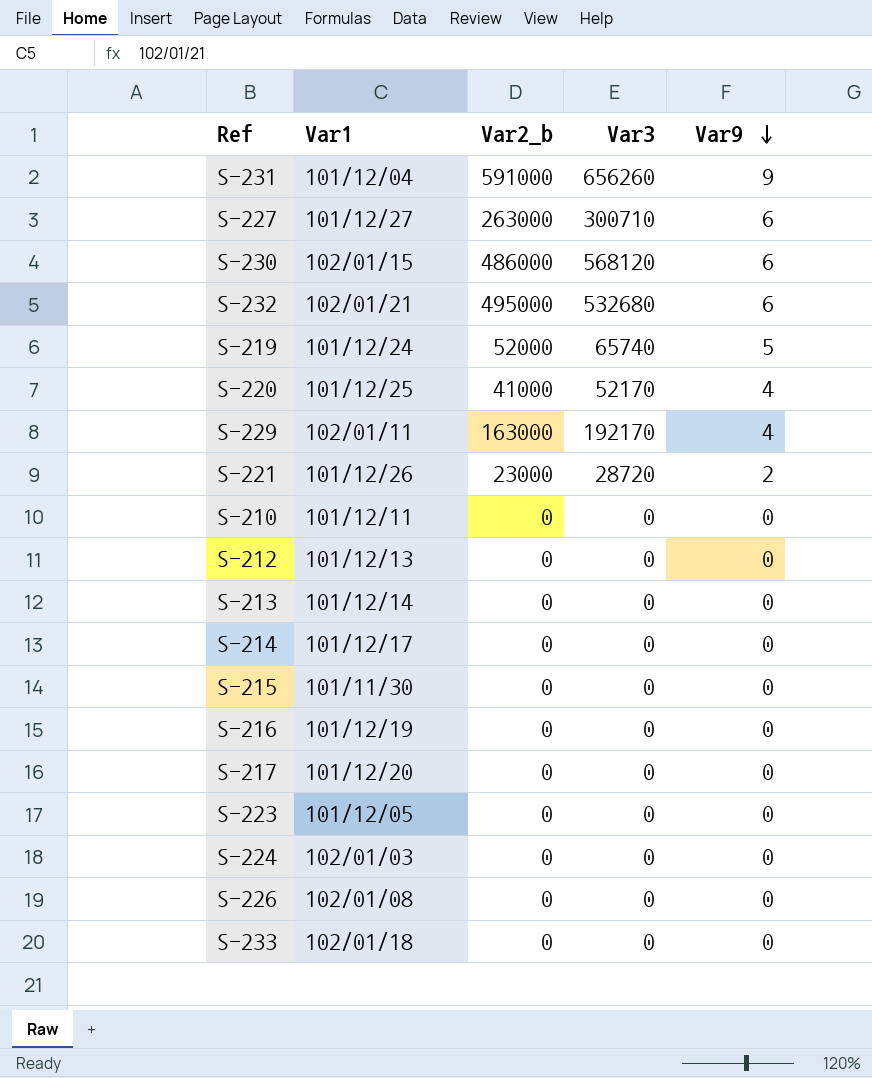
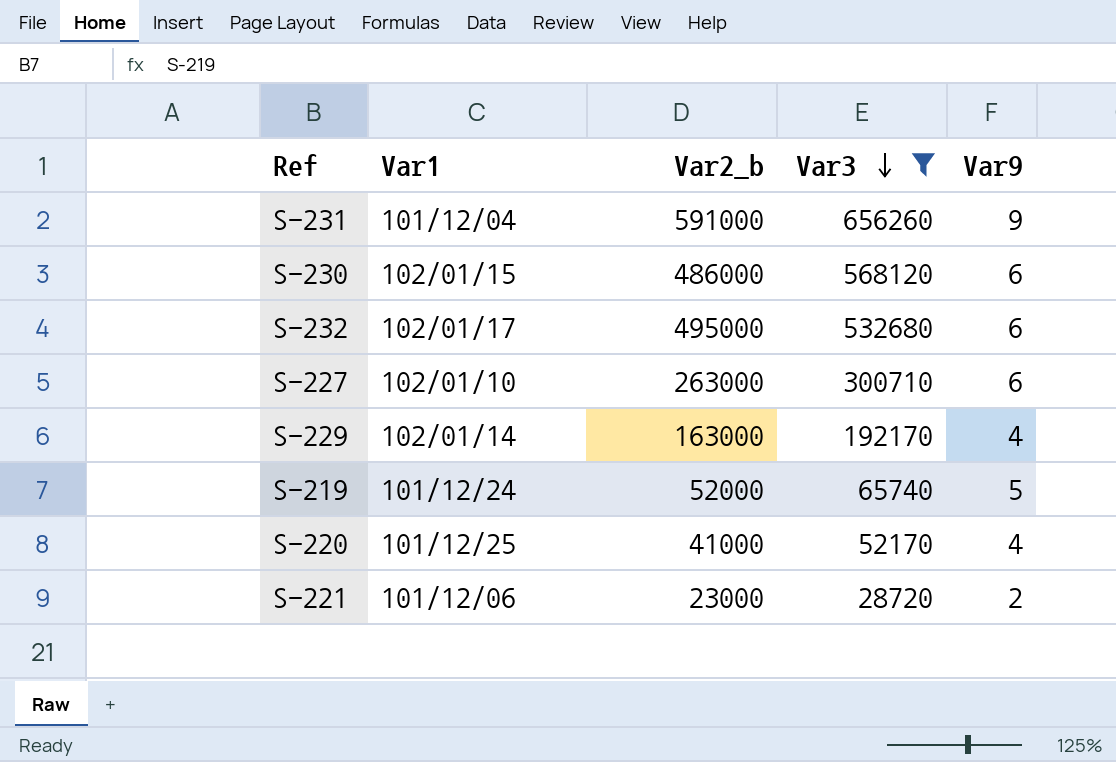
filter: none -> Var3 != 0
row order: Var9 descending -> Var3 descending
S-232 | Var1: 102/01/21 -> 102/01/17
S-227 | Var1: 101/12/27 -> 102/01/10
S-229 | Var1: 102/01/11 -> 102/01/14
S-221 | Var1: 101/12/26 -> 101/12/06

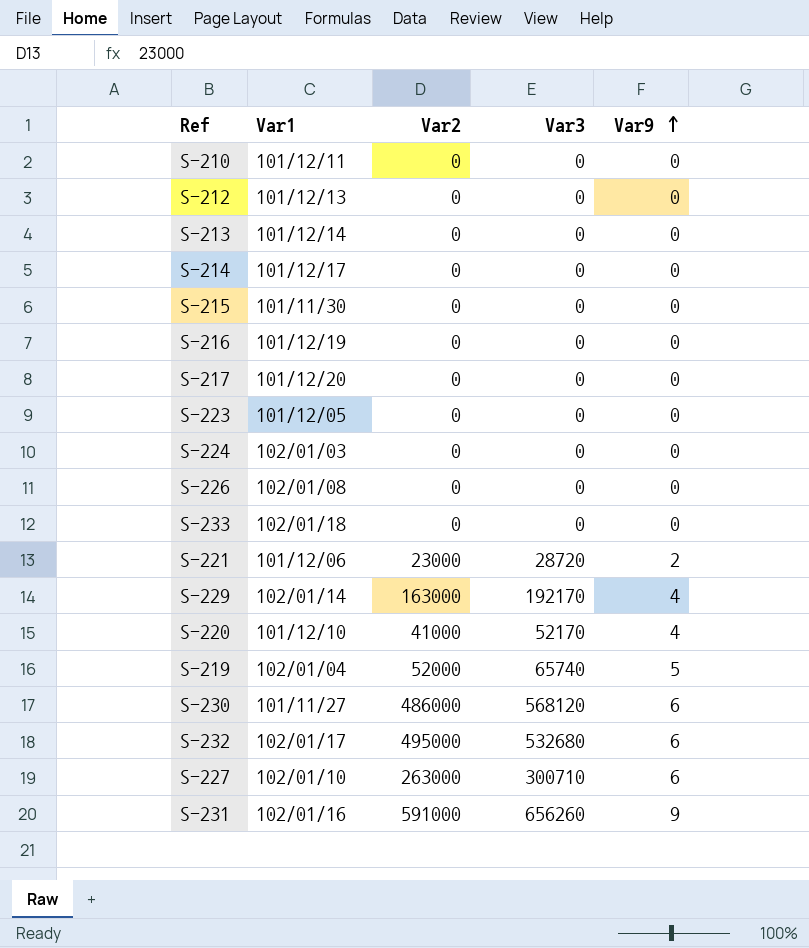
filter: Var3 != 0 -> none
row order: Var3 descending -> Var9 ascending
column name: Var2_b -> Var2
S-220 | Var1: 101/12/25 -> 101/12/10
S-219 | Var1: 101/12/24 -> 102/01/04
S-230 | Var1: 102/01/15 -> 101/11/27
S-231 | Var1: 101/12/04 -> 102/01/16

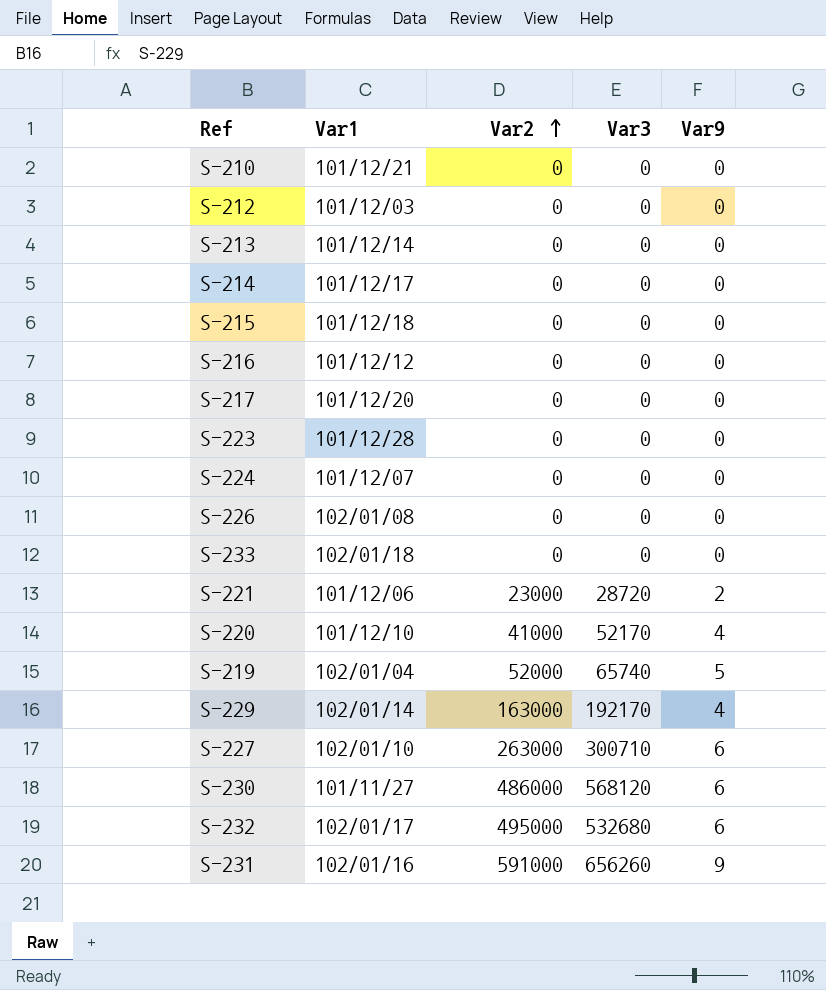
row order: Var9 ascending -> Var2 ascending
S-210 | Var1: 101/12/11 -> 101/12/21
S-212 | Var1: 101/12/13 -> 101/12/03
S-215 | Var1: 101/11/30 -> 101/12/18
S-216 | Var1: 101/12/19 -> 101/12/12
S-223 | Var1: 101/12/05 -> 101/12/28
S-224 | Var1: 102/01/03 -> 101/12/07

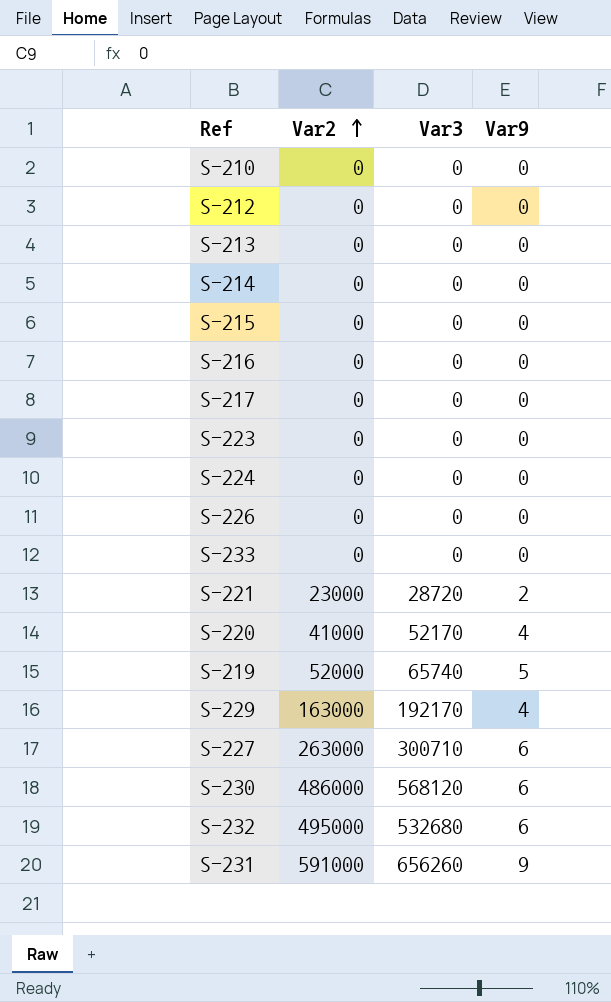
column Var1 | position: 2 -> none

